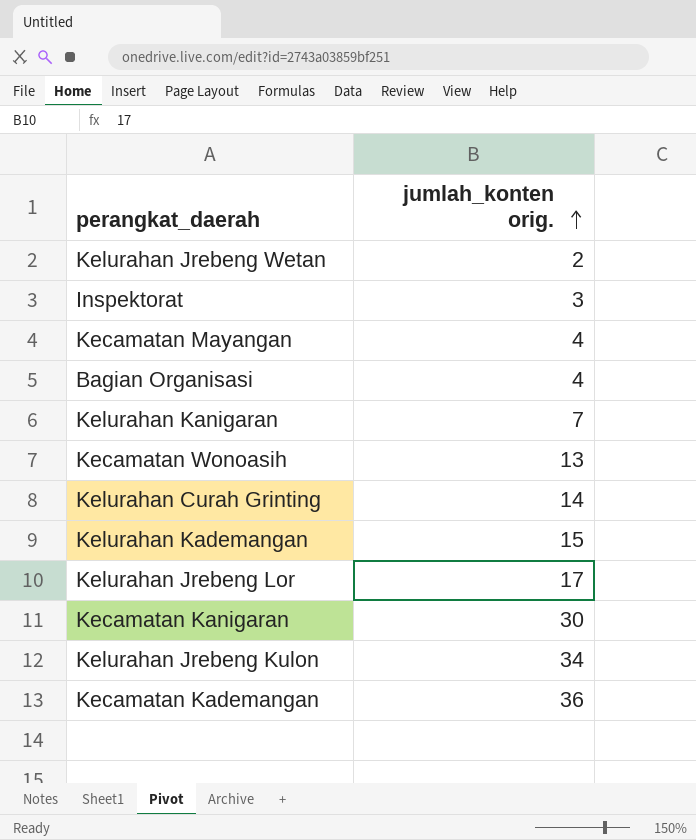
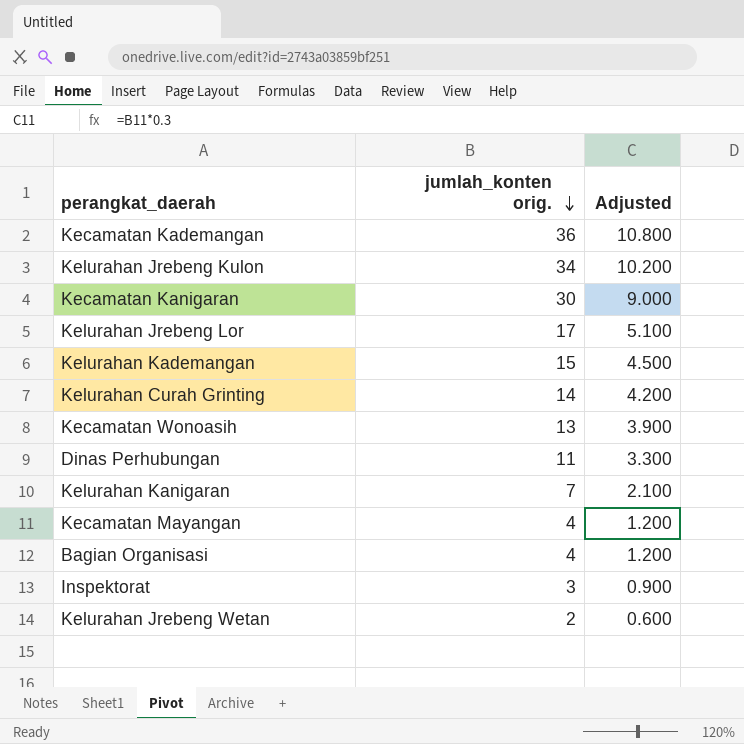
row order: jumlah_konten orig. ascending -> jumlah_konten orig. descending
column Adjusted | formula: none -> [jumlah_konten orig.] * 0.3
row Dinas Perhubungan: none -> 11 | 3.300

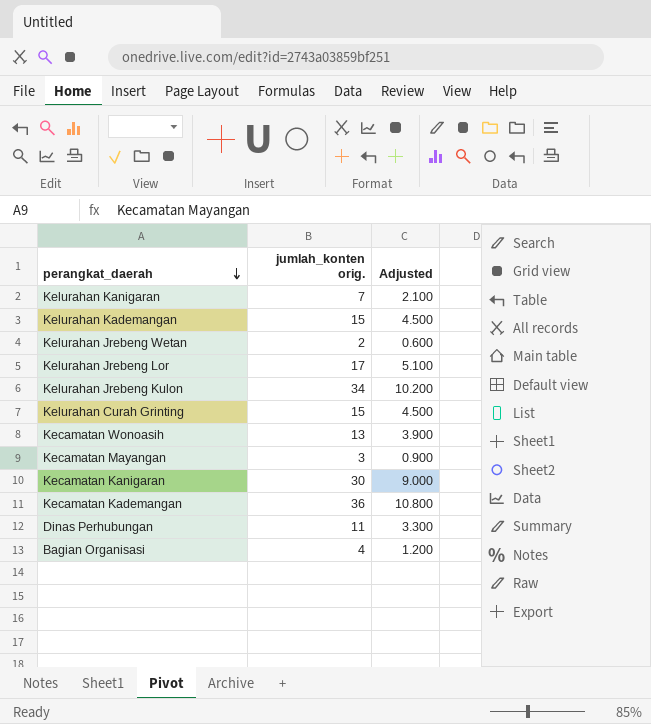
row order: jumlah_konten orig. descending -> perangkat_daerah descending
row Inspektorat: 3 | 0.900 -> none
Kelurahan Curah Grinting | jumlah_konten orig.: 14 -> 15
Kelurahan Curah Grinting | Adjusted: 4.200 -> 4.500
Kecamatan Mayangan | jumlah_konten orig.: 4 -> 3
Kecamatan Mayangan | Adjusted: 1.200 -> 0.900

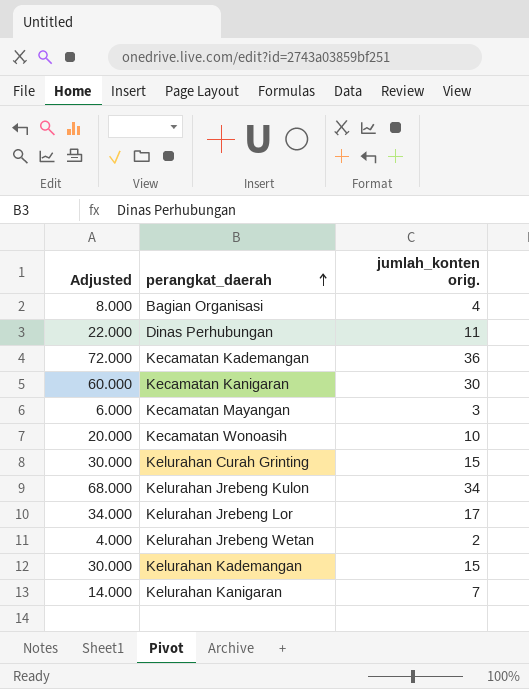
row order: perangkat_daerah descending -> perangkat_daerah ascending
column Adjusted | formula: [jumlah_konten orig.] * 0.3 -> [jumlah_konten orig.] * 2
column Adjusted | position: 3 -> 1
Kecamatan Wonoasih | jumlah_konten orig.: 13 -> 10

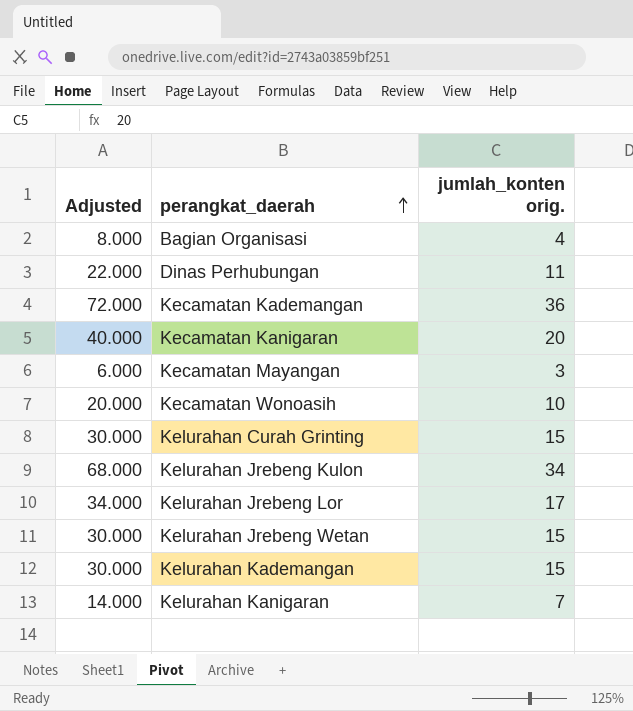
Kecamatan Kanigaran | Adjusted: 60.000 -> 40.000
Kecamatan Kanigaran | jumlah_konten orig.: 30 -> 20
Kelurahan Jrebeng Wetan | Adjusted: 4.000 -> 30.000
Kelurahan Jrebeng Wetan | jumlah_konten orig.: 2 -> 15

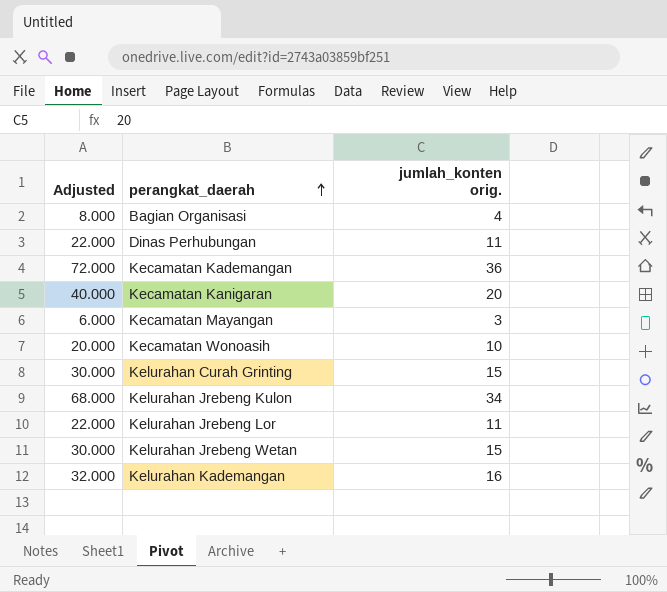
row Kelurahan Kanigaran: 14.000 | 7 -> none
Kelurahan Jrebeng Lor | Adjusted: 34.000 -> 22.000
Kelurahan Jrebeng Lor | jumlah_konten orig.: 17 -> 11
Kelurahan Kademangan | Adjusted: 30.000 -> 32.000
Kelurahan Kademangan | jumlah_konten orig.: 15 -> 16

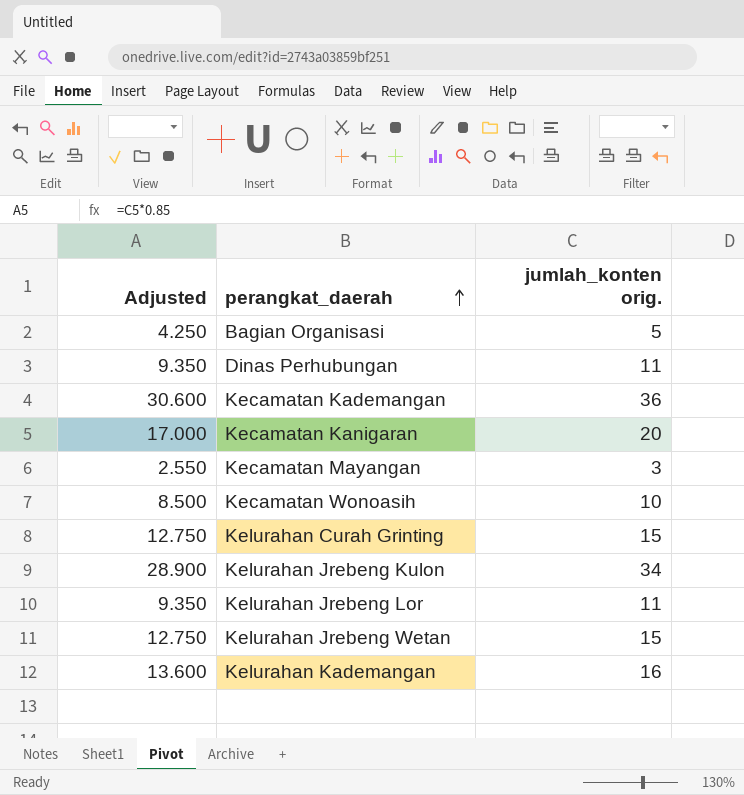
column Adjusted | formula: [jumlah_konten orig.] * 2 -> [jumlah_konten orig.] * 0.85
Bagian Organisasi | jumlah_konten orig.: 4 -> 5

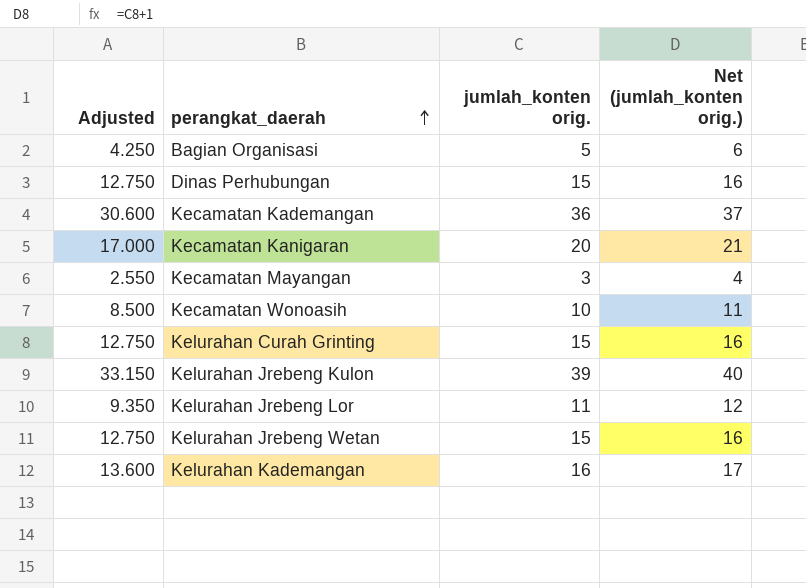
column Net (jumlah_konten orig.) | formula: none -> [jumlah_konten orig.] + 1
Dinas Perhubungan | Adjusted: 9.350 -> 12.750
Dinas Perhubungan | jumlah_konten orig.: 11 -> 15
Kelurahan Jrebeng Kulon | Adjusted: 28.900 -> 33.150
Kelurahan Jrebeng Kulon | jumlah_konten orig.: 34 -> 39

